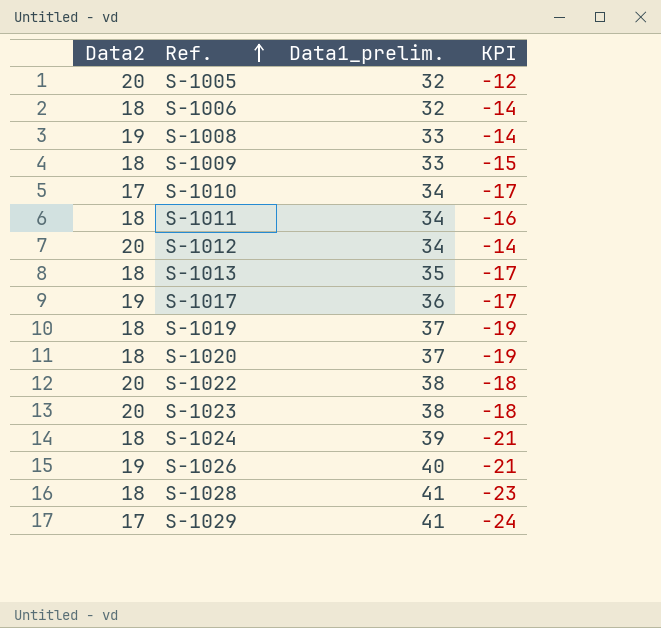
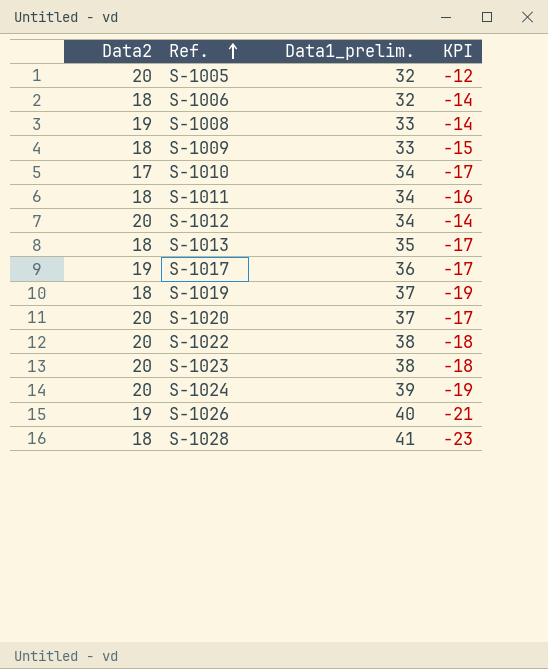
row S-1029: 17 | 41 | -24 -> none
S-1020 | Data2: 18 -> 20
S-1020 | KPI: -19 -> -17
S-1024 | Data2: 18 -> 20
S-1024 | KPI: -21 -> -19

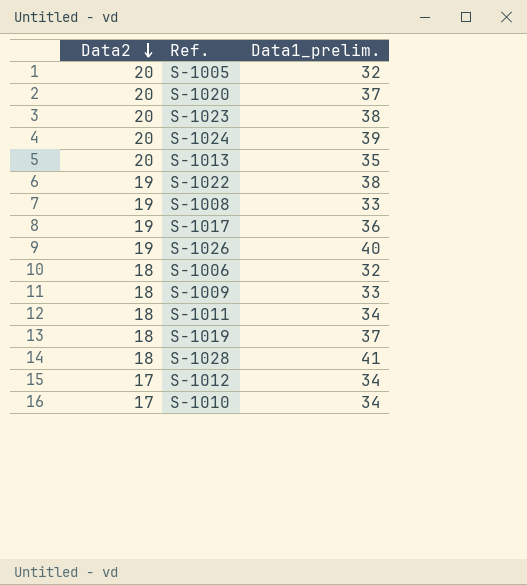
row order: Ref. ascending -> Data2 descending
column KPI | formula: [Data2] - [Data1_prelim.] -> none
S-1013 | Data2: 18 -> 20
S-1022 | Data2: 20 -> 19
S-1012 | Data2: 20 -> 17

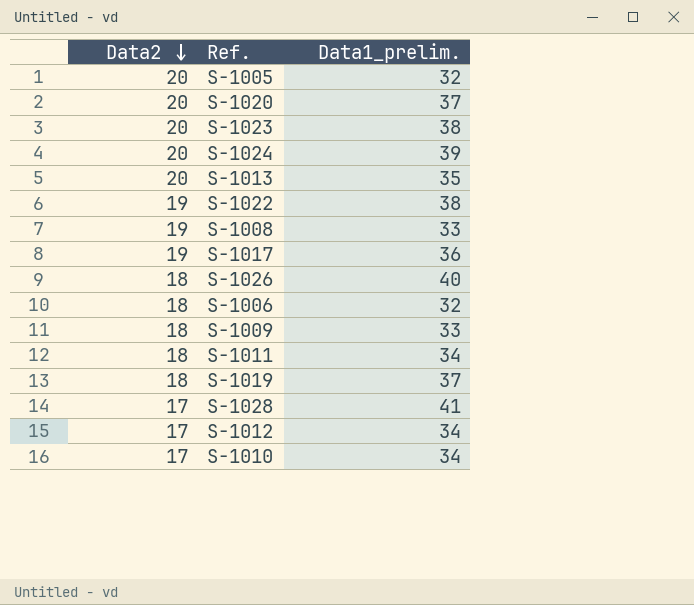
S-1026 | Data2: 19 -> 18
S-1028 | Data2: 18 -> 17

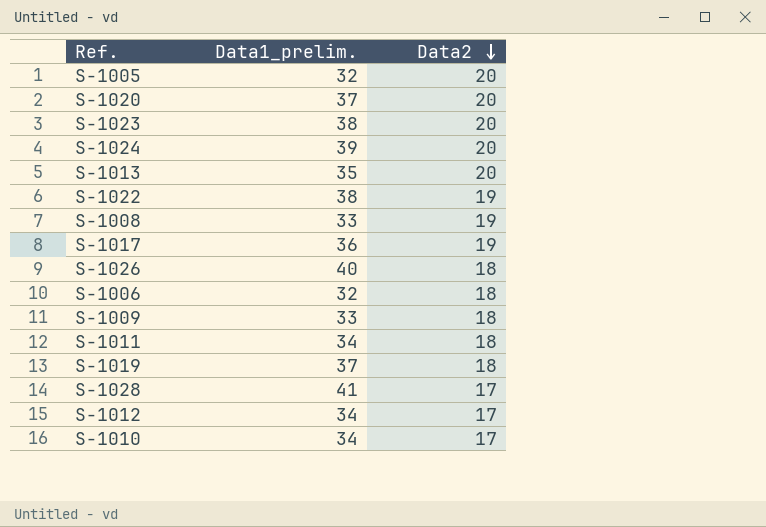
column Data2 | position: 1 -> 3

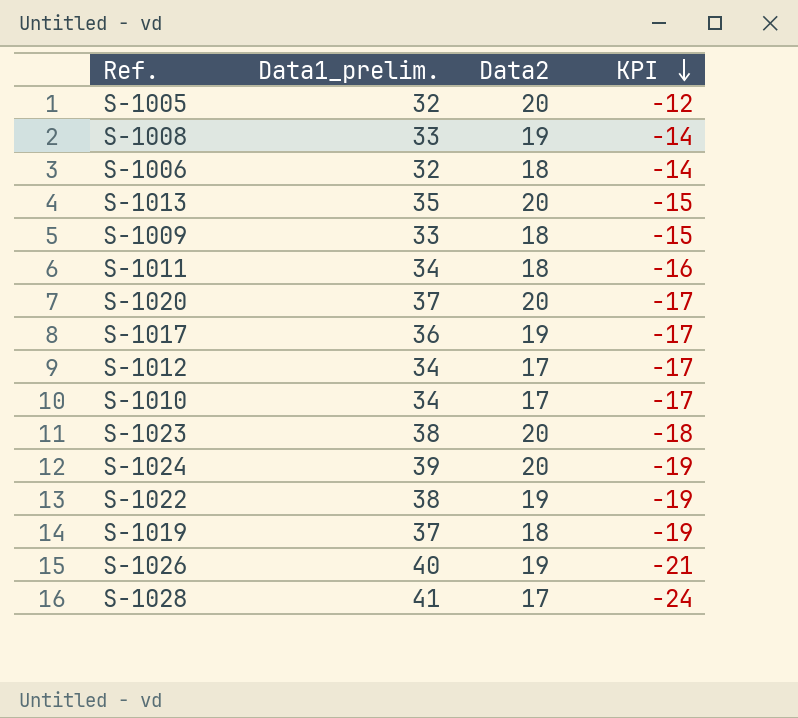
row order: Data2 descending -> KPI descending
column KPI | formula: none -> [Data2] - [Data1_prelim.]
S-1026 | Data2: 18 -> 19

